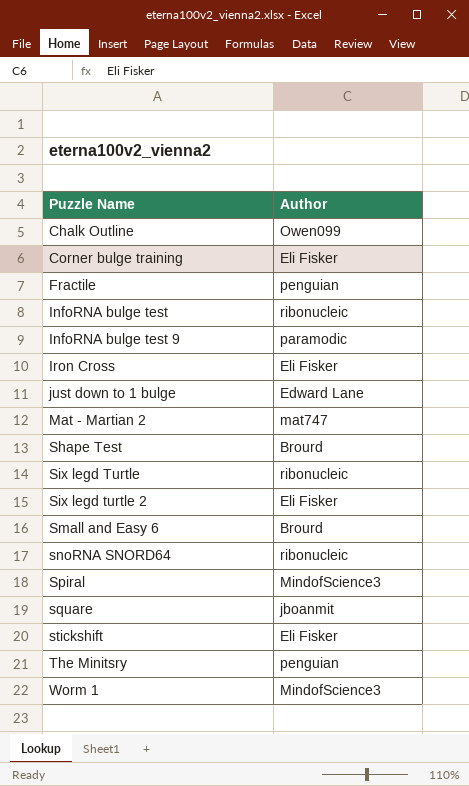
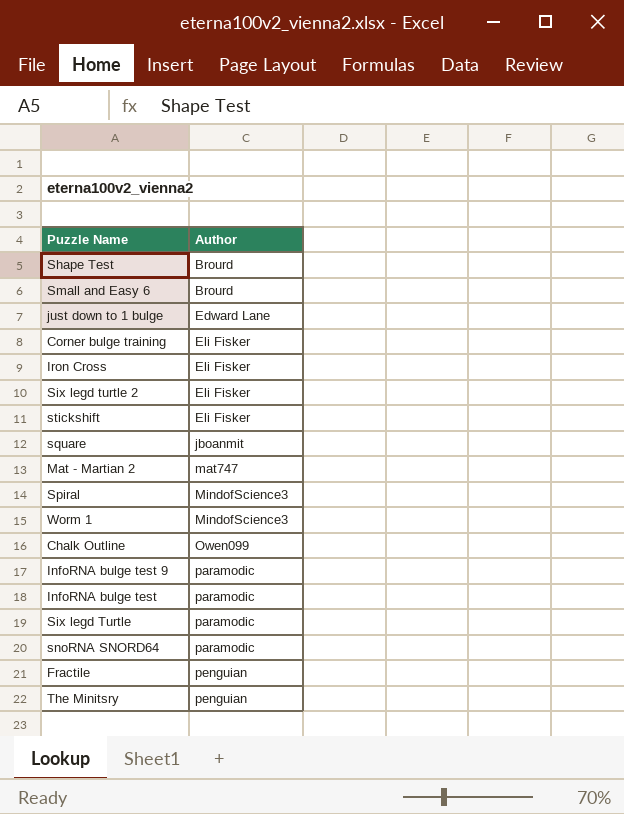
row order: Puzzle Name ascending -> Author ascending
InfoRNA bulge test | Author: ribonucleic -> paramodic
Six legd Turtle | Author: ribonucleic -> paramodic
snoRNA SNORD64 | Author: ribonucleic -> paramodic

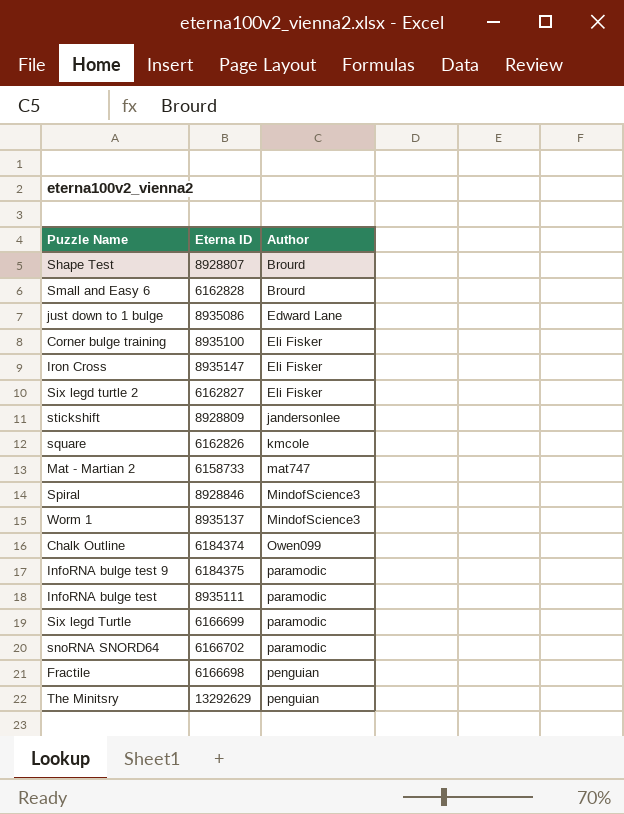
column Eterna ID | position: none -> 2
stickshift | Author: Eli Fisker -> jandersonlee
square | Author: jboanmit -> kmcole

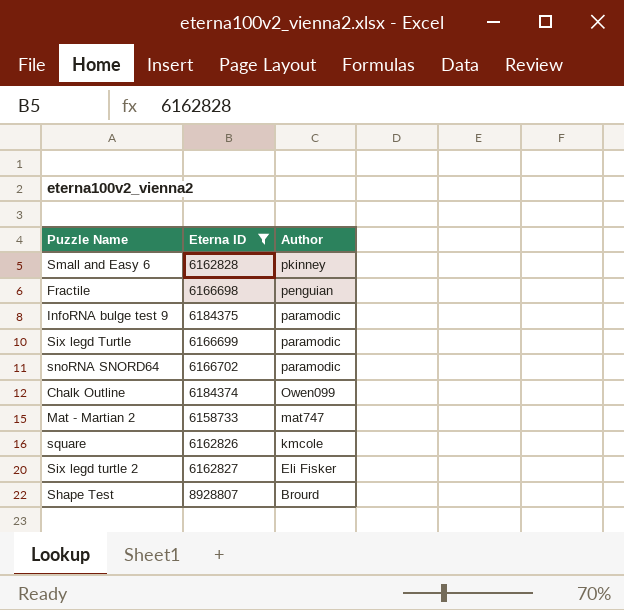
filter: none -> Eterna ID <= 8928807
row order: Author ascending -> Author descending
Small and Easy 6 | Author: Brourd -> pkinney

